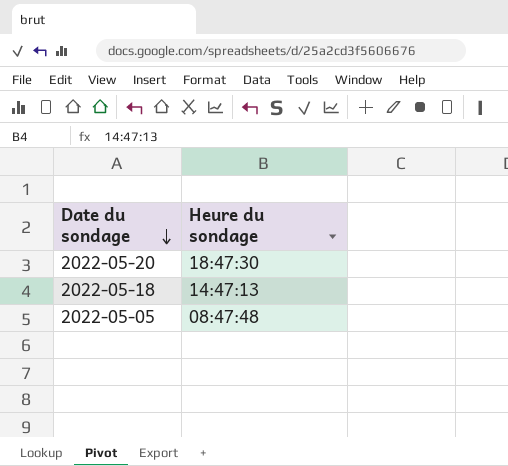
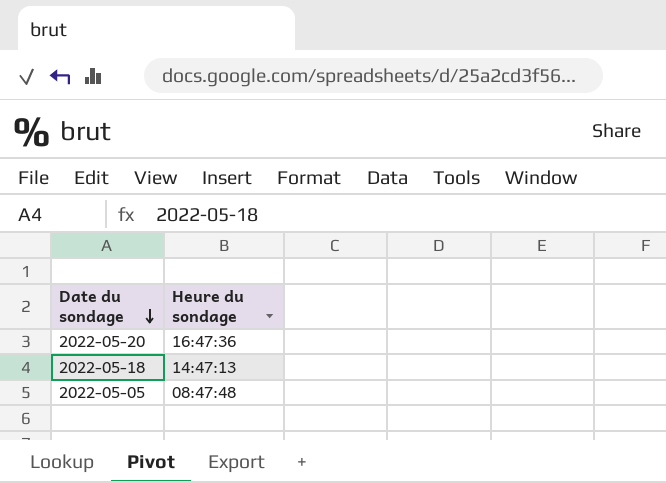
2022-05-20 | Heure du sondage: 18:47:30 -> 16:47:36

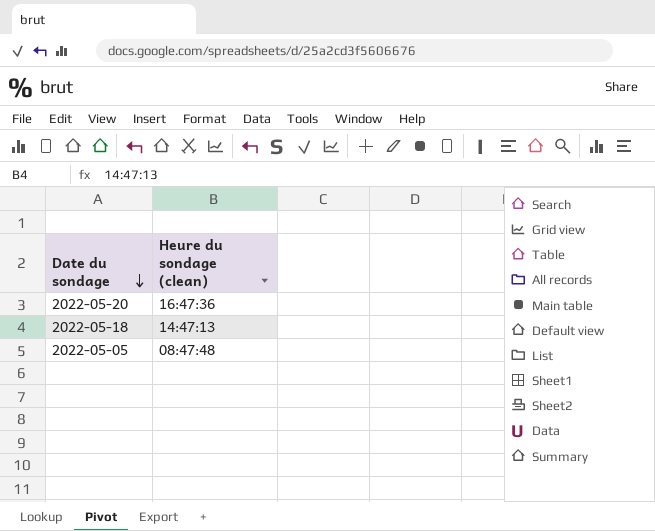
column name: Heure du sondage -> Heure du sondage (clean)

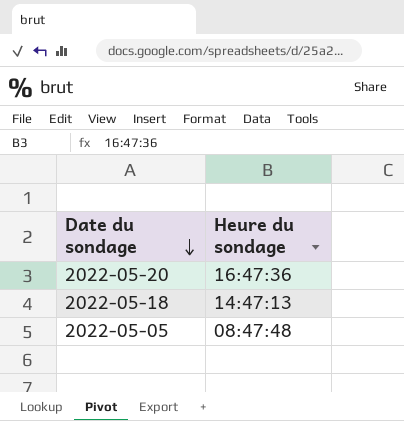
column name: Heure du sondage (clean) -> Heure du sondage

